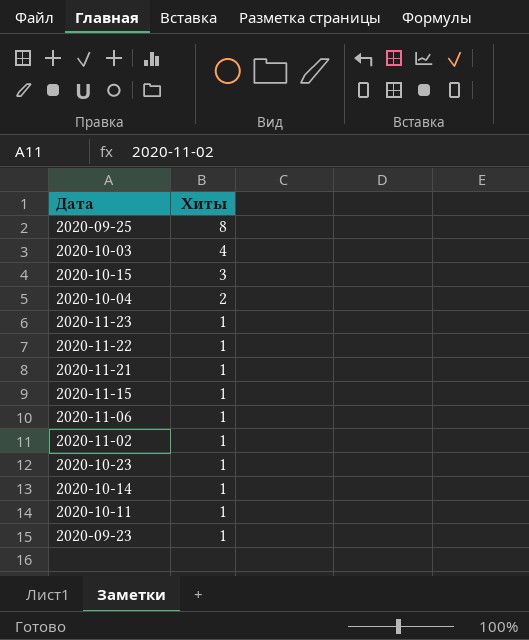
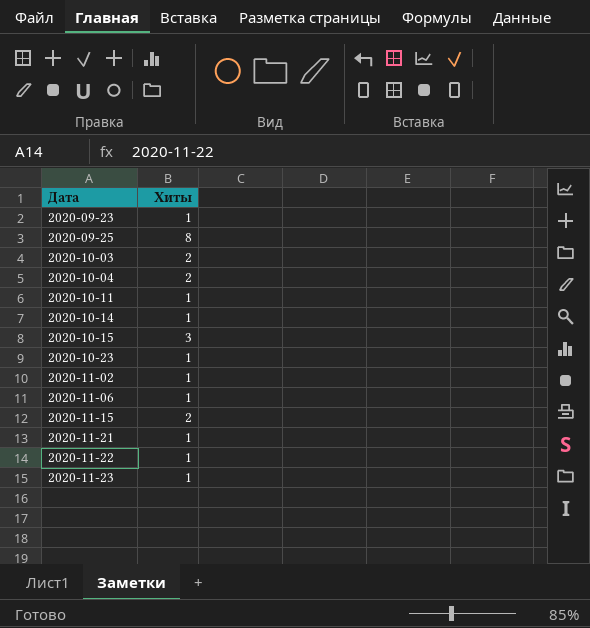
row order: Хиты descending -> Дата ascending
2020-10-03 | Хиты: 4 -> 2
2020-11-15 | Хиты: 1 -> 2

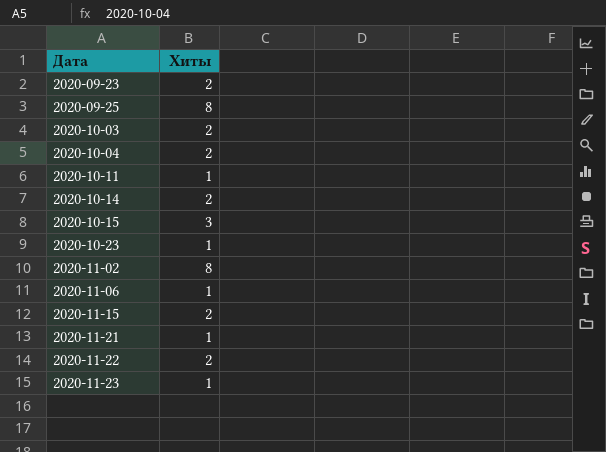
2020-09-23 | Хиты: 1 -> 2
2020-10-14 | Хиты: 1 -> 2
2020-11-02 | Хиты: 1 -> 8
2020-11-22 | Хиты: 1 -> 2

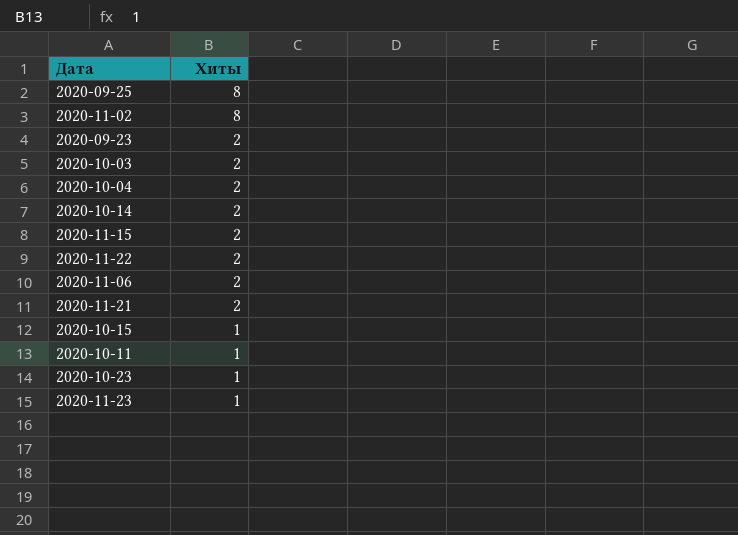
row order: Дата ascending -> Хиты descending
2020-11-06 | Хиты: 1 -> 2
2020-11-21 | Хиты: 1 -> 2
2020-10-15 | Хиты: 3 -> 1

